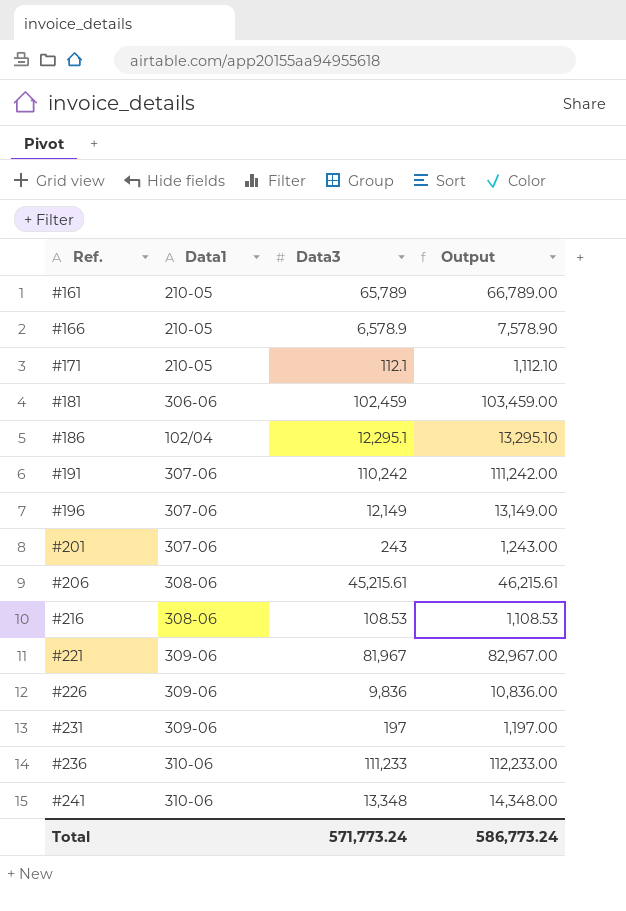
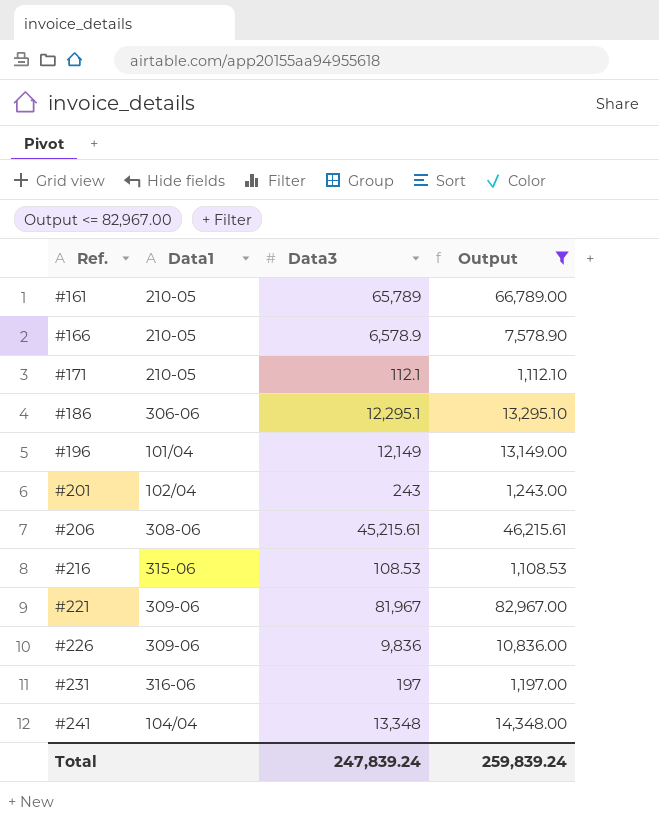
filter: none -> Output <= 82,967.00
#186 | Data1: 102/04 -> 306-06
#196 | Data1: 307-06 -> 101/04
#201 | Data1: 307-06 -> 102/04
#216 | Data1: 308-06 -> 315-06
#231 | Data1: 309-06 -> 316-06
#241 | Data1: 310-06 -> 104/04
Total | Data3: 571,773.24 -> 247,839.24
Total | Output: 586,773.24 -> 259,839.24

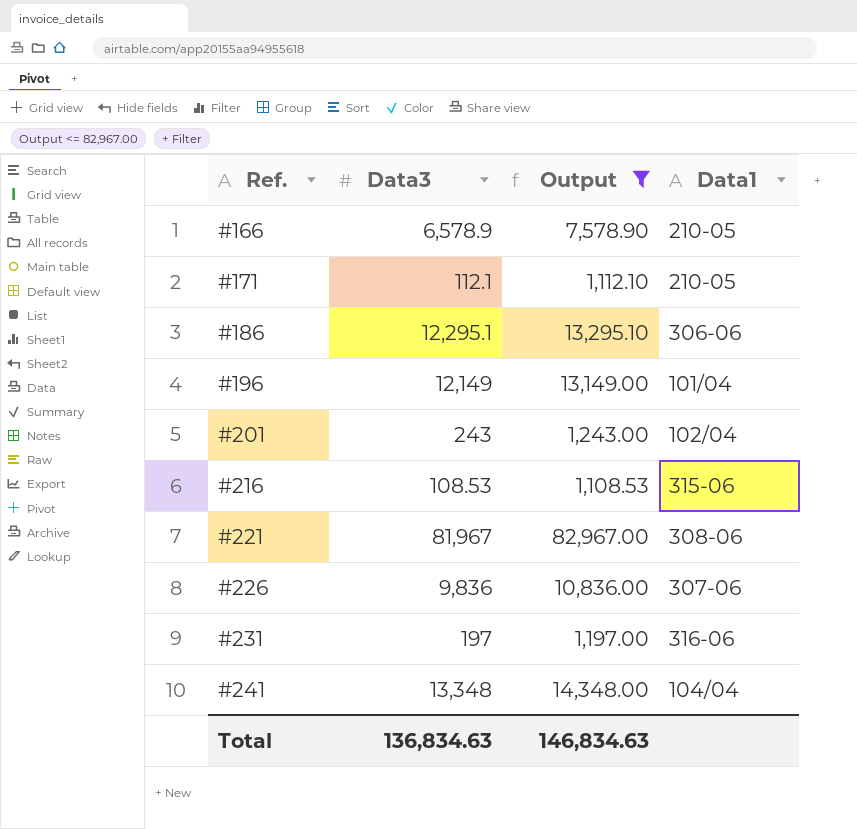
column Data1 | position: 2 -> 4
row #161: 210-05 | 65,789 | 66,789.00 -> none
row #206: 308-06 | 45,215.61 | 46,215.61 -> none
#221 | Data1: 309-06 -> 308-06
#226 | Data1: 309-06 -> 307-06
Total | Data3: 247,839.24 -> 136,834.63
Total | Output: 259,839.24 -> 146,834.63

